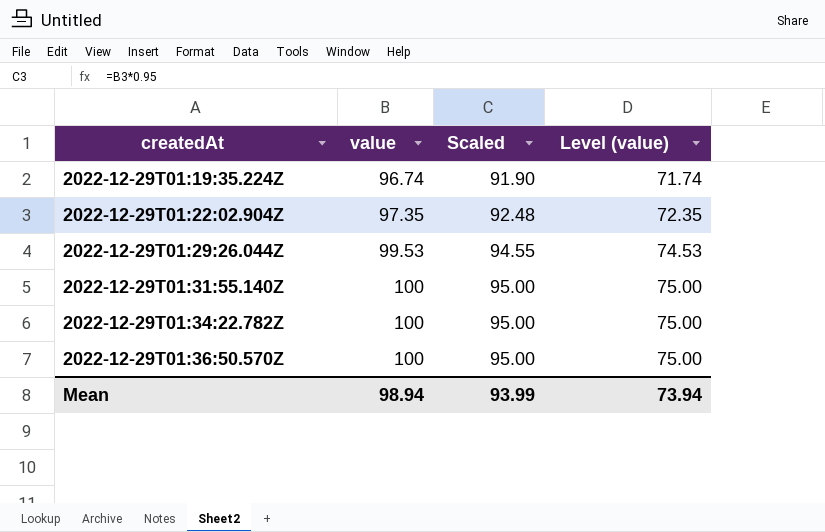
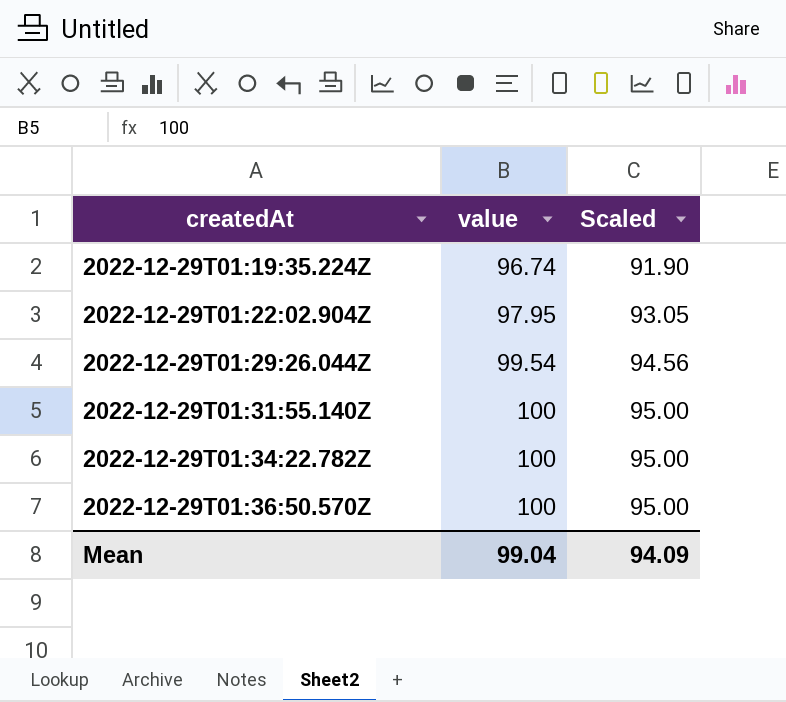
column Level (value) | formula: [value] - 25 -> none
2022-12-29T01:22:02.904Z | value: 97.35 -> 97.95
2022-12-29T01:22:02.904Z | Scaled: 92.48 -> 93.05
2022-12-29T01:29:26.044Z | value: 99.53 -> 99.54
2022-12-29T01:29:26.044Z | Scaled: 94.55 -> 94.56
Mean | value: 98.94 -> 99.04
Mean | Scaled: 93.99 -> 94.09

